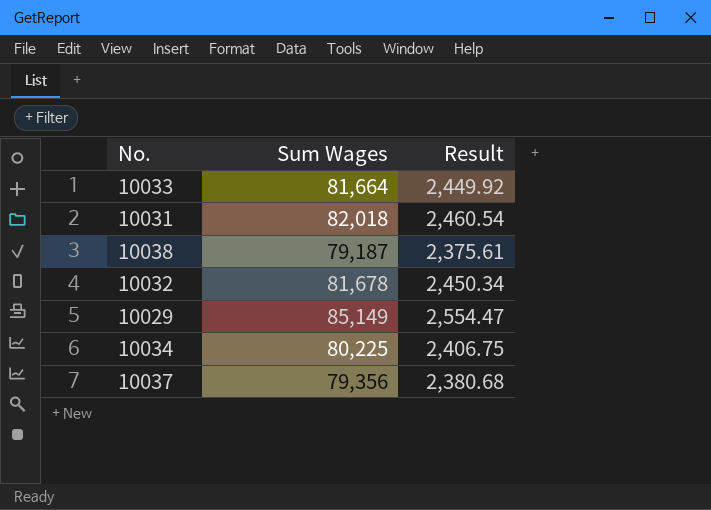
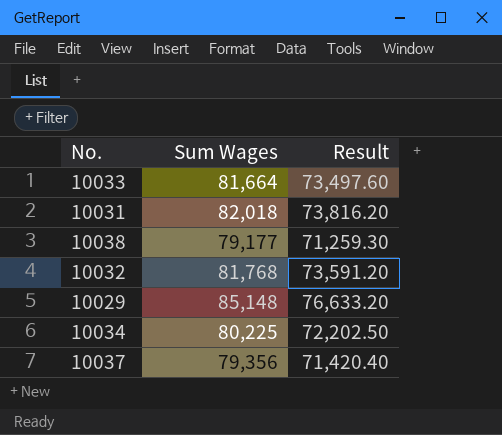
column Result | formula: [Sum Wages] * 0.03 -> [Sum Wages] * 0.9
10038 | Sum Wages: 79,187 -> 79,177
10032 | Sum Wages: 81,678 -> 81,768
10029 | Sum Wages: 85,149 -> 85,148

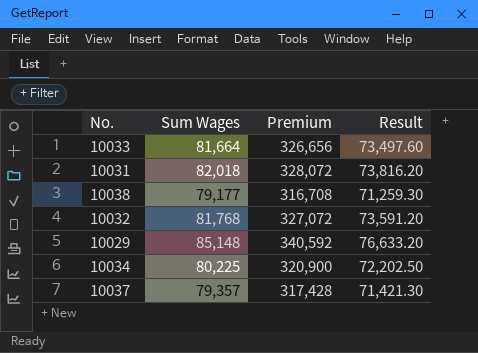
column Premium | formula: none -> [Sum Wages] * 4
10037 | Sum Wages: 79,356 -> 79,357
10037 | Result: 71,420.40 -> 71,421.30

